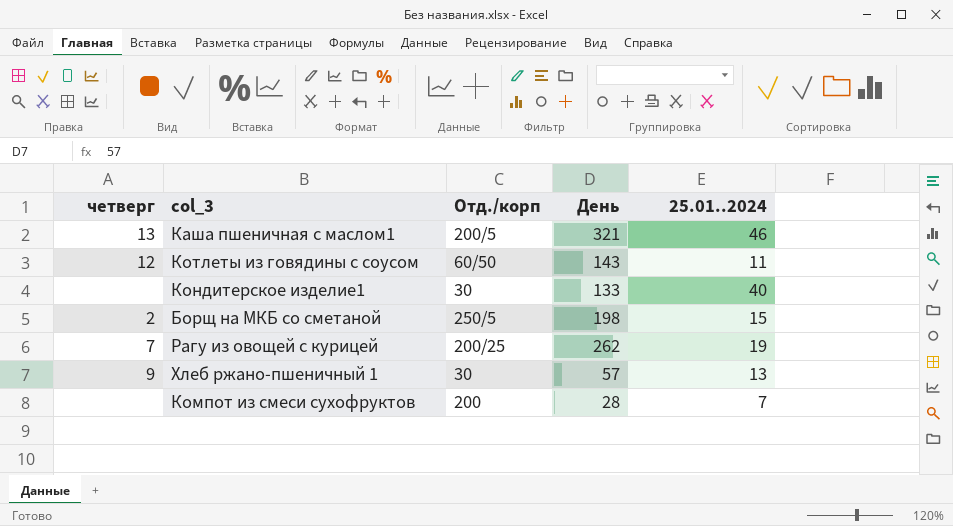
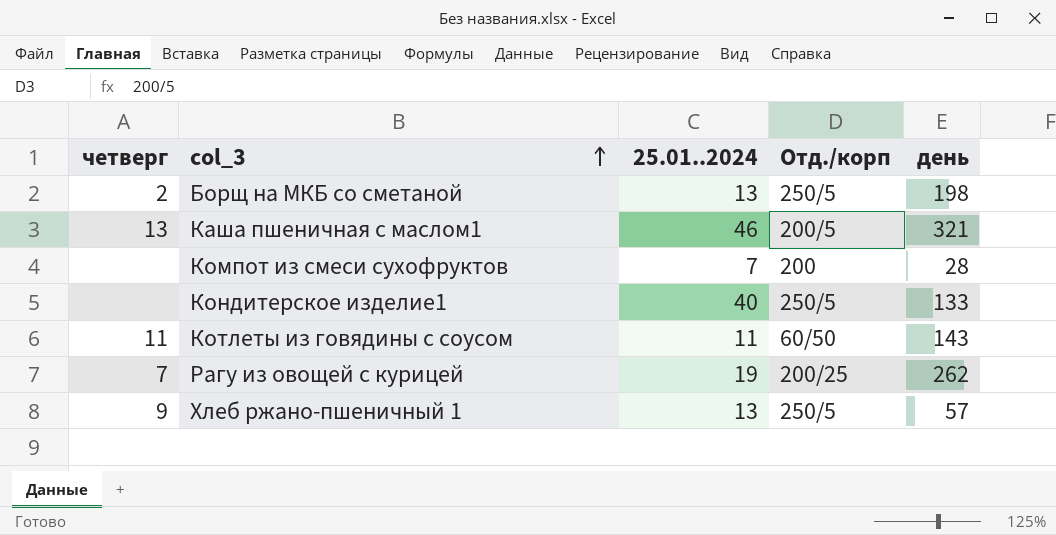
row order: none -> col_3 ascending
column 25.01..2024 | position: 5 -> 3
column name: День -> день
Борщ на МКБ со сметаной | 25.01..2024: 15 -> 13
Кондитерское изделие1 | Отд./корп: 30 -> 250/5
Котлеты из говядины с соусом | четверг: 12 -> 11
Хлеб ржано-пшеничный 1 | Отд./корп: 30 -> 250/5

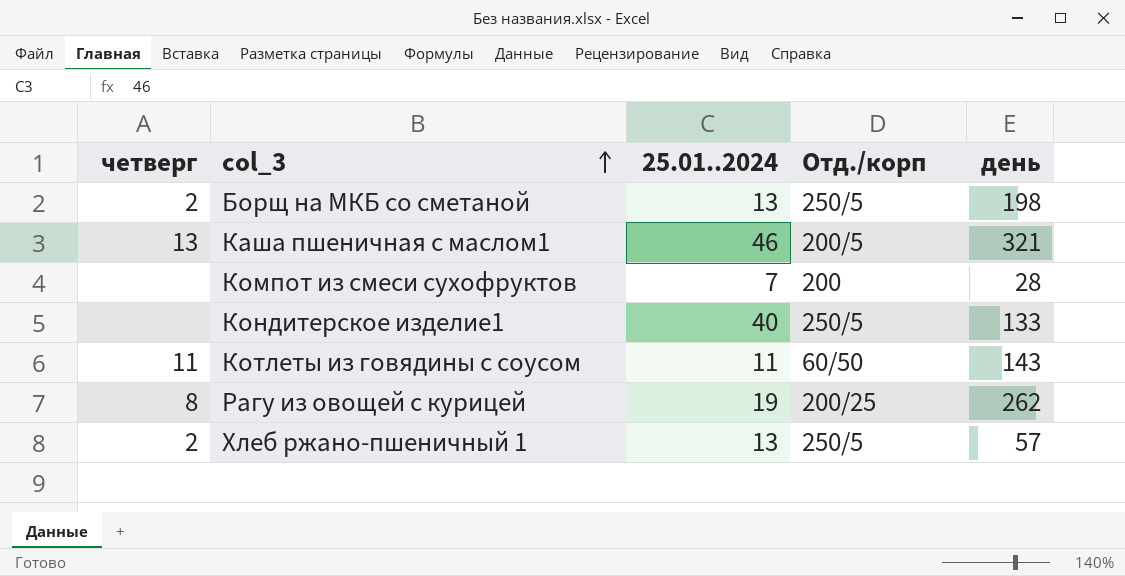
Рагу из овощей с курицей | четверг: 7 -> 8
Хлеб ржано-пшеничный 1 | четверг: 9 -> 2

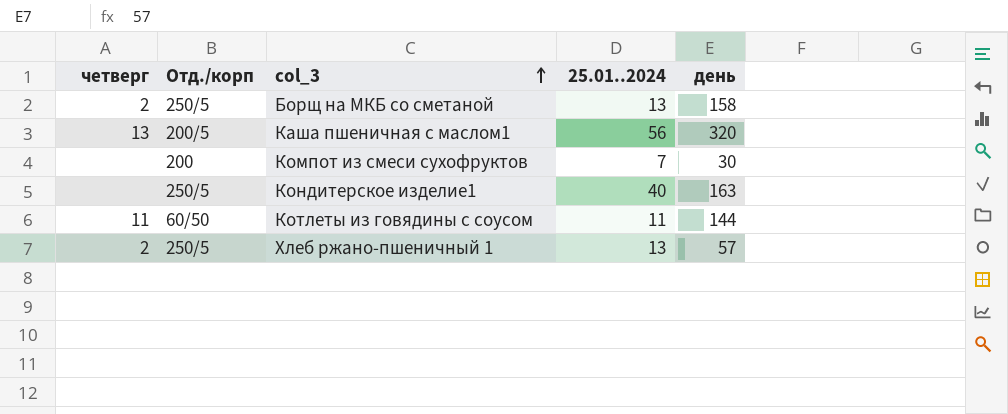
column Отд./корп | position: 4 -> 2
row Рагу из овощей с курицей: 8 | 19 | 200/25 | 262 -> none
Борщ на МКБ со сметаной | день: 198 -> 158
Каша пшеничная с маслом1 | 25.01..2024: 46 -> 56
Каша пшеничная с маслом1 | день: 321 -> 320
Компот из смеси сухофруктов | день: 28 -> 30
Кондитерское изделие1 | день: 133 -> 163
Котлеты из говядины с соусом | день: 143 -> 144

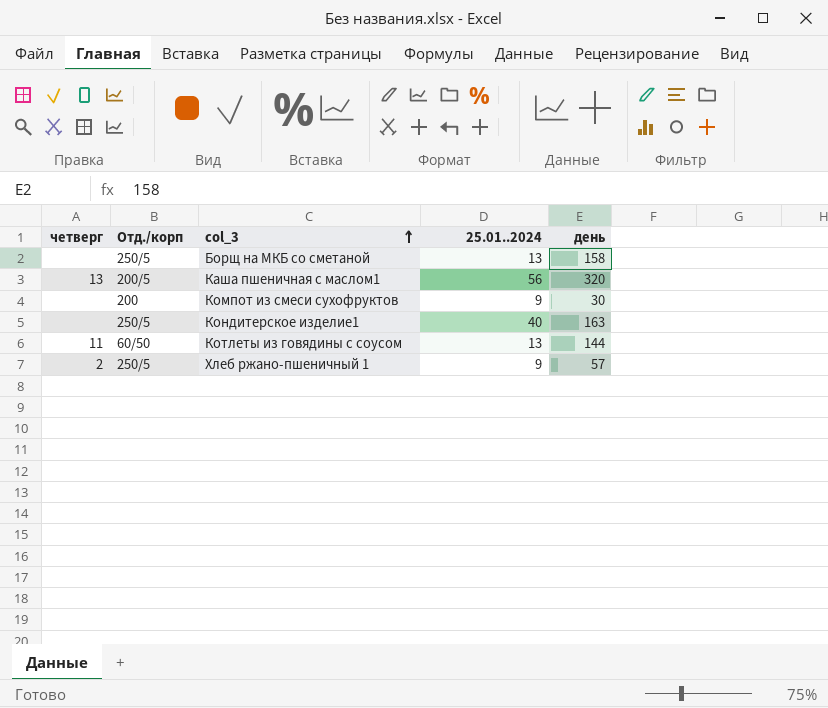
Борщ на МКБ со сметаной | четверг: 2 -> none
Компот из смеси сухофруктов | 25.01..2024: 7 -> 9
Котлеты из говядины с соусом | 25.01..2024: 11 -> 13
Хлеб ржано-пшеничный 1 | 25.01..2024: 13 -> 9

